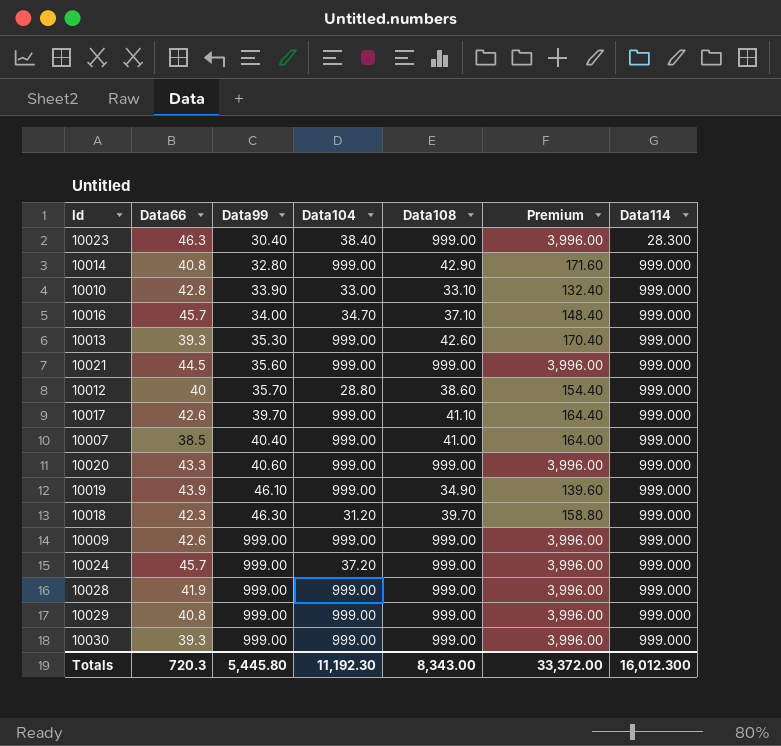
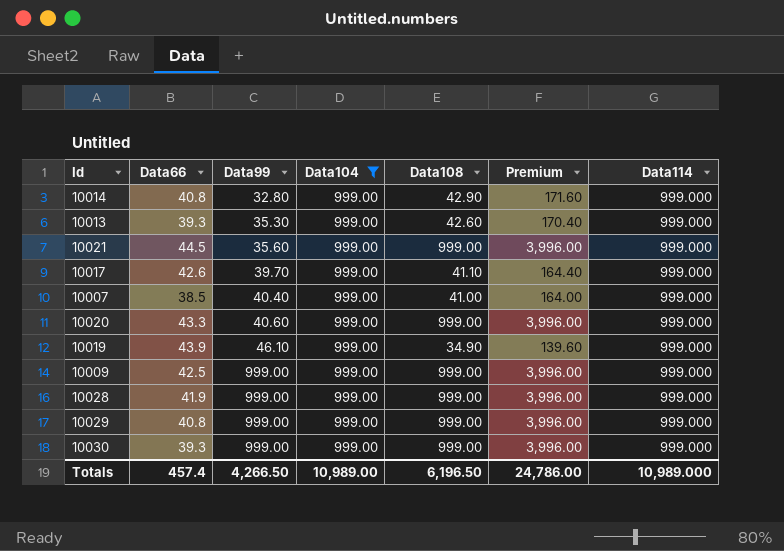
filter: none -> Data104 = 999.00
10009 | Data66: 42.6 -> 42.5
Totals | Data66: 720.3 -> 457.4
Totals | Data99: 5,445.80 -> 4,266.50
Totals | Data104: 11,192.30 -> 10,989.00
Totals | Data108: 8,343.00 -> 6,196.50
Totals | Premium: 33,372.00 -> 24,786.00
Totals | Data114: 16,012.300 -> 10,989.000

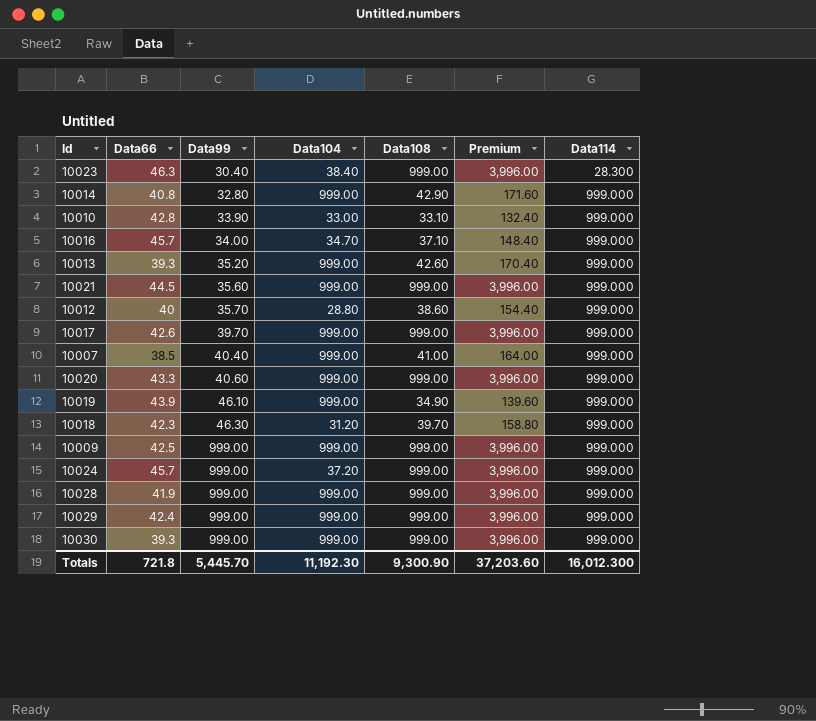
filter: Data104 = 999.00 -> none
10013 | Data99: 35.30 -> 35.20
10017 | Data108: 41.10 -> 999.00
10017 | Premium: 164.40 -> 3,996.00
10029 | Data66: 40.8 -> 42.4
Totals | Data66: 457.4 -> 721.8
Totals | Data99: 4,266.50 -> 5,445.70
Totals | Data104: 10,989.00 -> 11,192.30
Totals | Data108: 6,196.50 -> 9,300.90
Totals | Premium: 24,786.00 -> 37,203.60
Totals | Data114: 10,989.000 -> 16,012.300

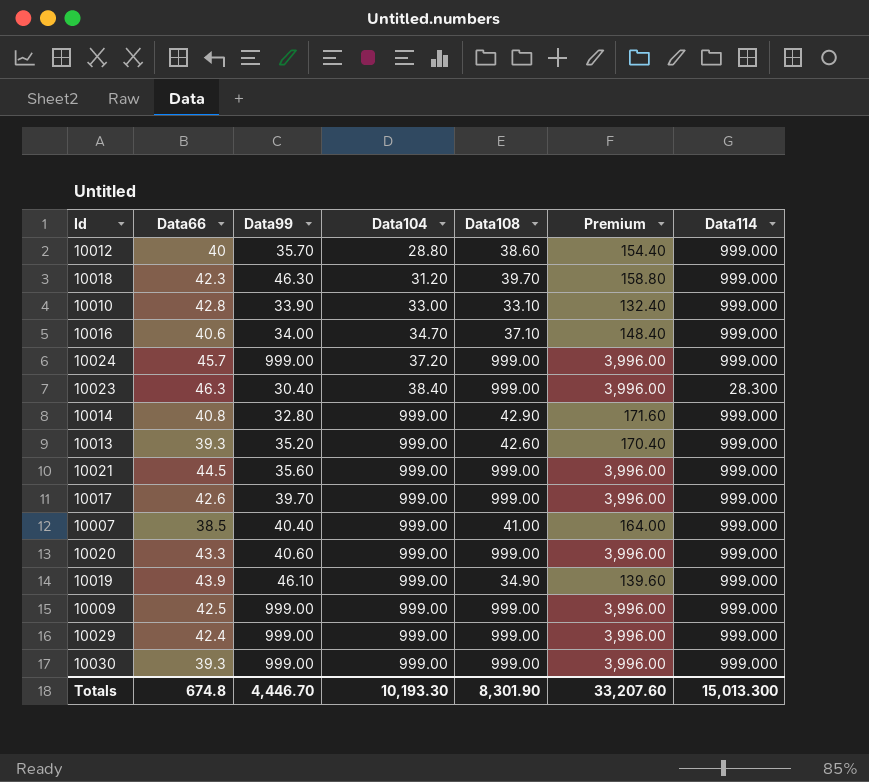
row order: Data99 ascending -> Data104 ascending
row 10028: 41.9 | 999.00 | 999.00 | 999.00 | 3,996.00 | 999.000 -> none
10016 | Data66: 45.7 -> 40.6
Totals | Data66: 721.8 -> 674.8
Totals | Data99: 5,445.70 -> 4,446.70
Totals | Data104: 11,192.30 -> 10,193.30
Totals | Data108: 9,300.90 -> 8,301.90
Totals | Premium: 37,203.60 -> 33,207.60
Totals | Data114: 16,012.300 -> 15,013.300

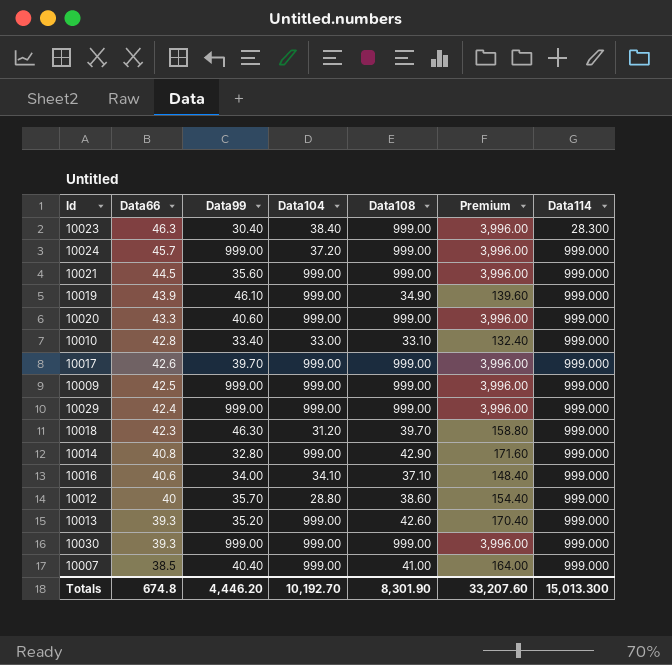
row order: Data104 ascending -> Data66 descending
10010 | Data99: 33.90 -> 33.40
10016 | Data104: 34.70 -> 34.10
Totals | Data99: 4,446.70 -> 4,446.20
Totals | Data104: 10,193.30 -> 10,192.70

